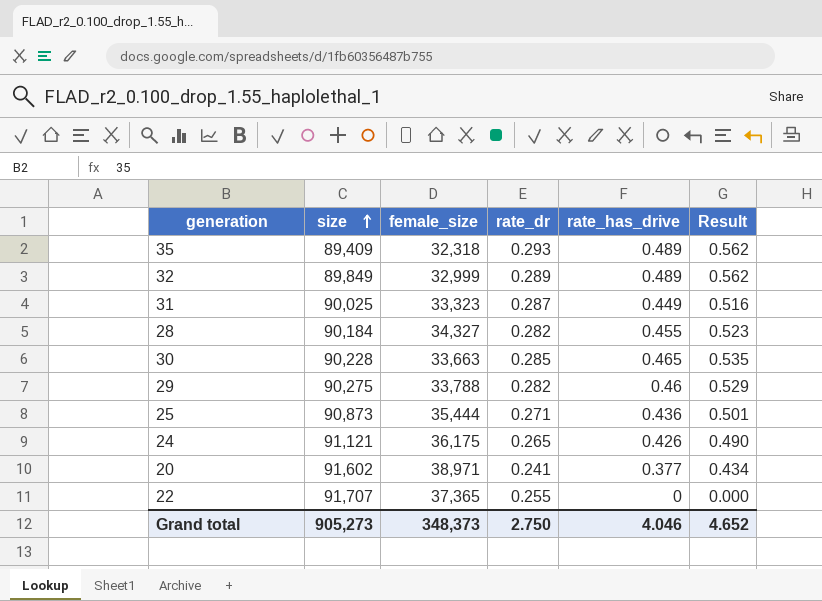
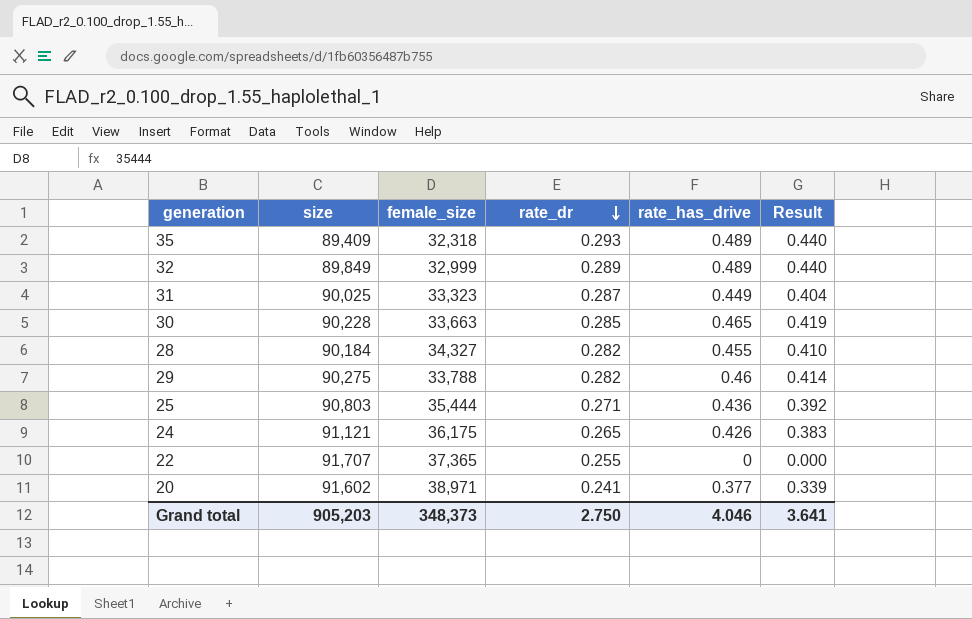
row order: size ascending -> rate_dr descending
column Result | formula: [rate_has_drive] * 1.15 -> [rate_has_drive] * 0.9
25 | size: 90,873 -> 90,803
Grand total | size: 905,273 -> 905,203
Grand total | Result: 4.652 -> 3.641

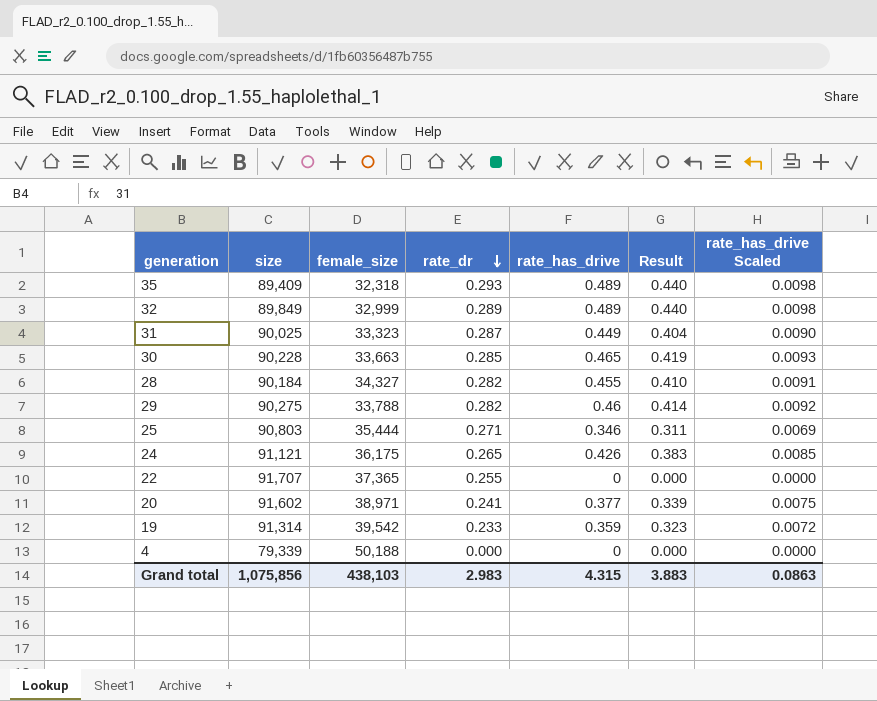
column rate_has_drive Scaled | formula: none -> [rate_has_drive] * 0.02
25 | rate_has_drive: 0.436 -> 0.346
25 | Result: 0.392 -> 0.311
row 19: none -> 91,314 | 39,542 | 0.233 | 0.359 | 0.323 | 0.0072
row 4: none -> 79,339 | 50,188 | 0.000 | 0 | 0.000 | 0.0000
Grand total | size: 905,203 -> 1,075,856
Grand total | female_size: 348,373 -> 438,103
Grand total | rate_dr: 2.750 -> 2.983
Grand total | rate_has_drive: 4.046 -> 4.315
Grand total | Result: 3.641 -> 3.883

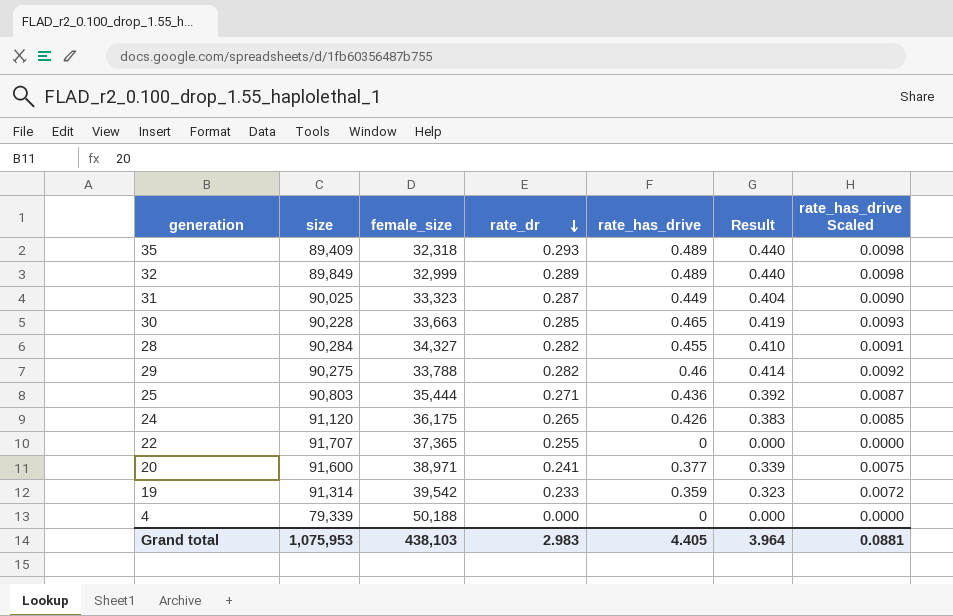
28 | size: 90,184 -> 90,284
25 | rate_has_drive: 0.346 -> 0.436
25 | Result: 0.311 -> 0.392
25 | rate_has_drive Scaled: 0.0069 -> 0.0087
24 | size: 91,121 -> 91,120
20 | size: 91,602 -> 91,600
Grand total | size: 1,075,856 -> 1,075,953
Grand total | rate_has_drive: 4.315 -> 4.405
Grand total | Result: 3.883 -> 3.964
Grand total | rate_has_drive Scaled: 0.0863 -> 0.0881

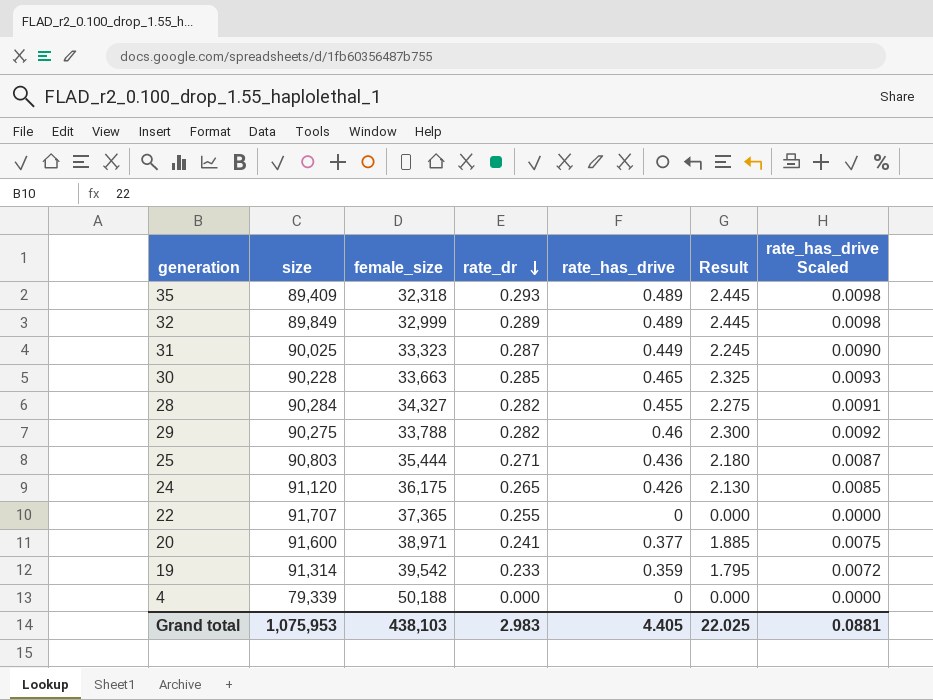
column Result | formula: [rate_has_drive] * 0.9 -> [rate_has_drive] * 5
Grand total | Result: 3.964 -> 22.025

